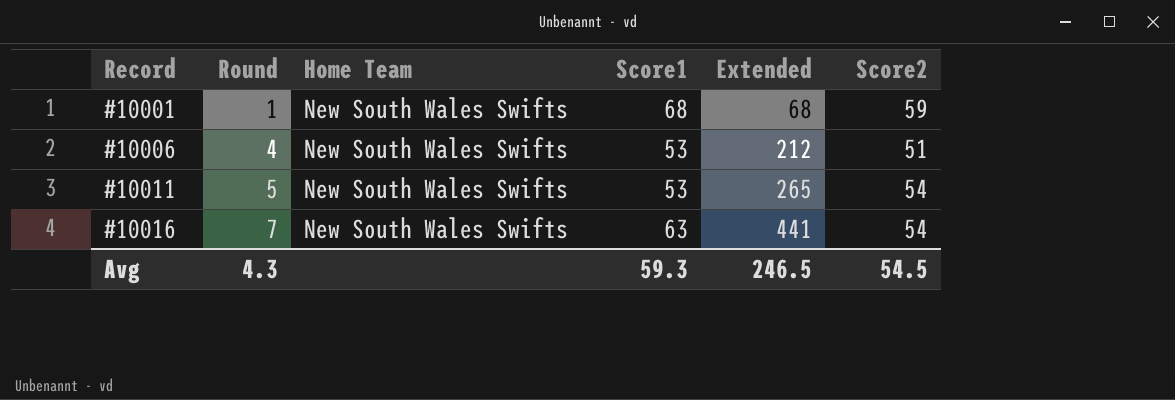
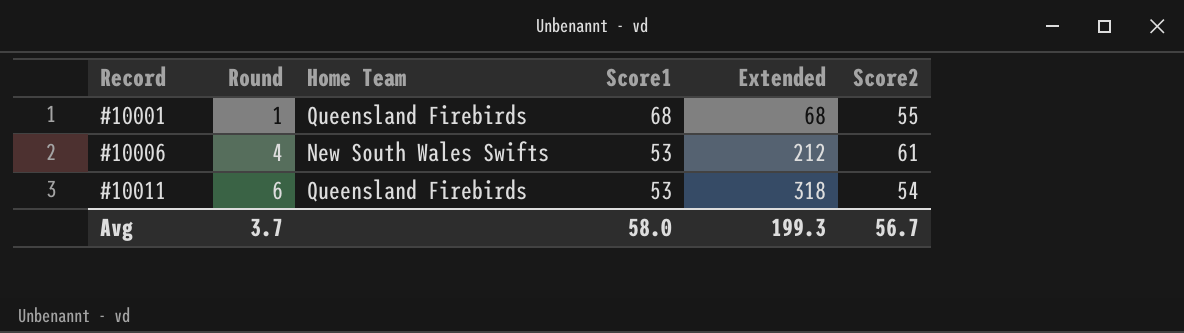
row #10016: 7 | New South Wales Swifts | 63 | 441 | 54 -> none
#10001 | Home Team: New South Wales Swifts -> Queensland Firebirds
#10001 | Score2: 59 -> 55
#10006 | Score2: 51 -> 61
#10011 | Round: 5 -> 6
#10011 | Home Team: New South Wales Swifts -> Queensland Firebirds
#10011 | Extended: 265 -> 318
Avg | Round: 4.3 -> 3.7
Avg | Score1: 59.3 -> 58.0
Avg | Extended: 246.5 -> 199.3
Avg | Score2: 54.5 -> 56.7

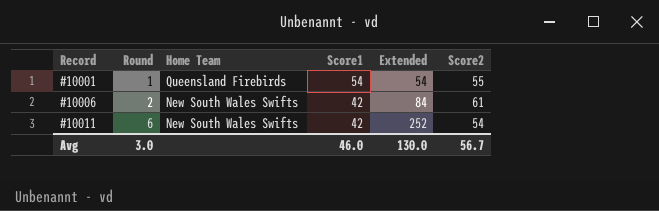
#10001 | Score1: 68 -> 54
#10001 | Extended: 68 -> 54
#10006 | Round: 4 -> 2
#10006 | Score1: 53 -> 42
#10006 | Extended: 212 -> 84
#10011 | Home Team: Queensland Firebirds -> New South Wales Swifts
#10011 | Score1: 53 -> 42
#10011 | Extended: 318 -> 252
Avg | Round: 3.7 -> 3.0
Avg | Score1: 58.0 -> 46.0
Avg | Extended: 199.3 -> 130.0

